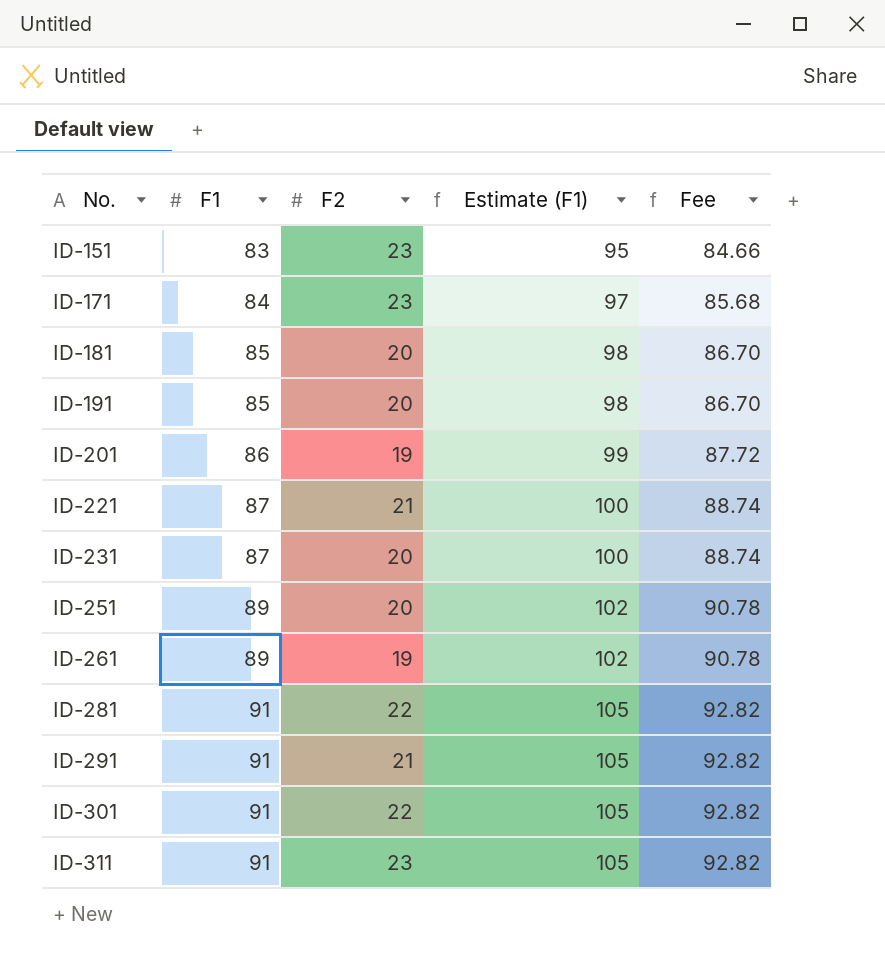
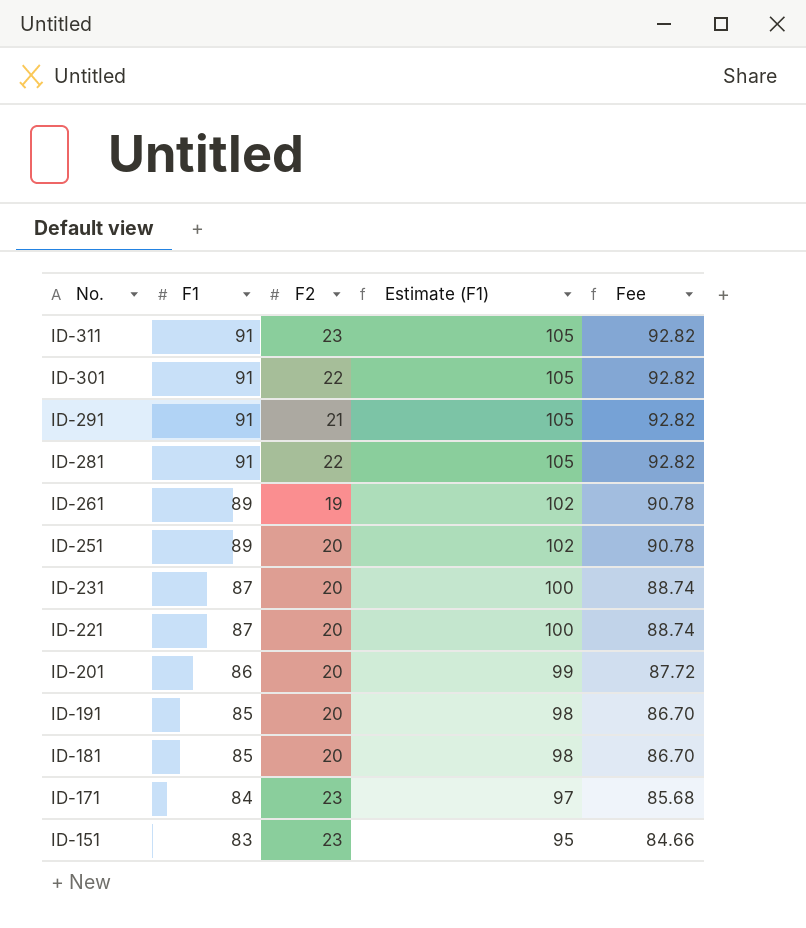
row order: No. ascending -> No. descending
ID-221 | F2: 21 -> 20
ID-201 | F2: 19 -> 20

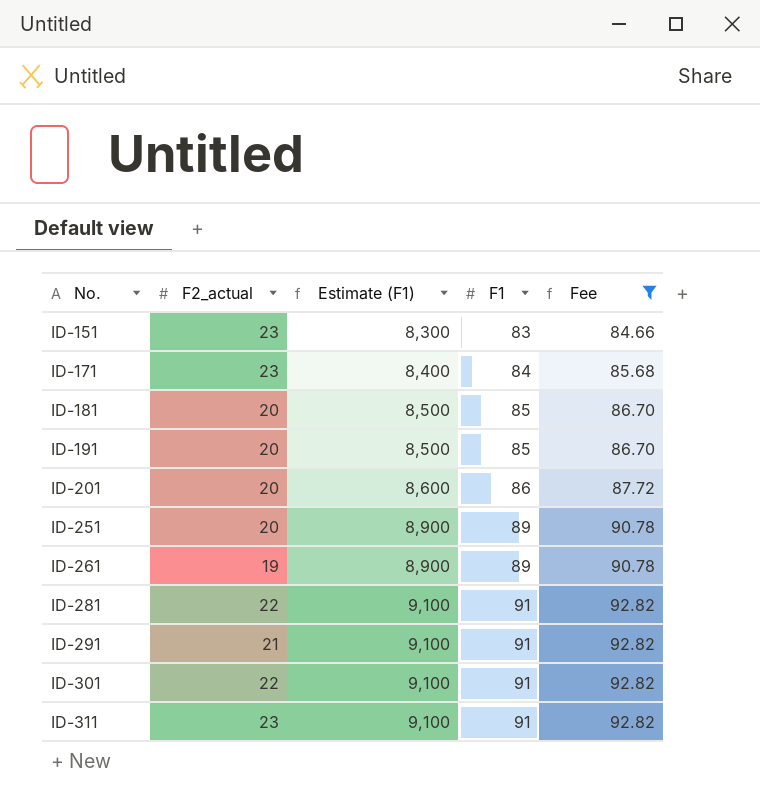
filter: none -> Fee != 88.74
row order: No. descending -> No. ascending
column name: F2 -> F2_actual
column Estimate (F1) | formula: [F1] * 1.15 -> [F1] * 100
column F1 | position: 2 -> 4

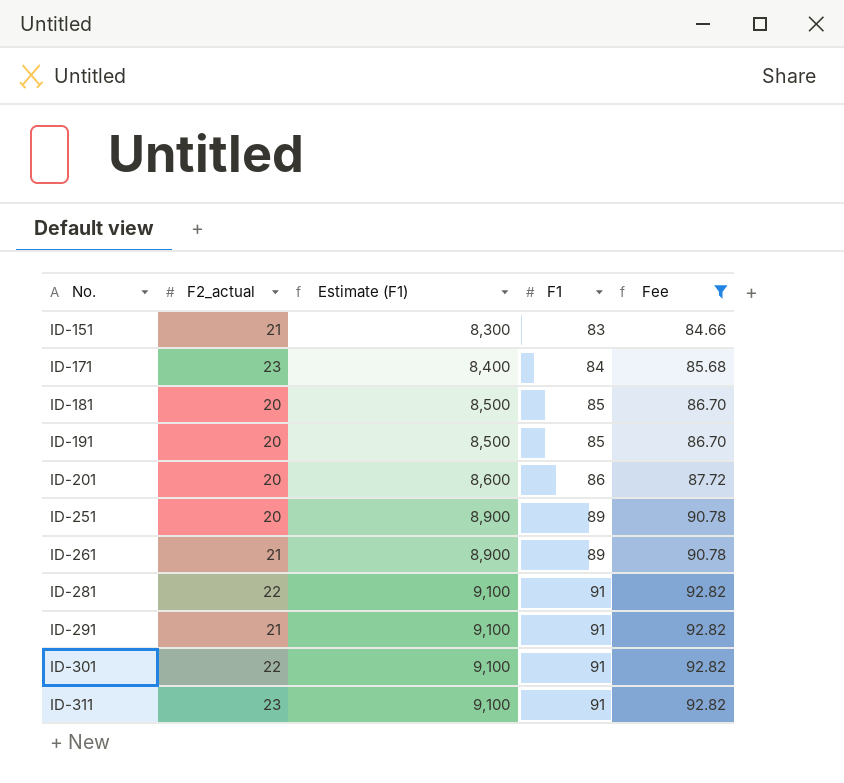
ID-151 | F2_actual: 23 -> 21
ID-261 | F2_actual: 19 -> 21

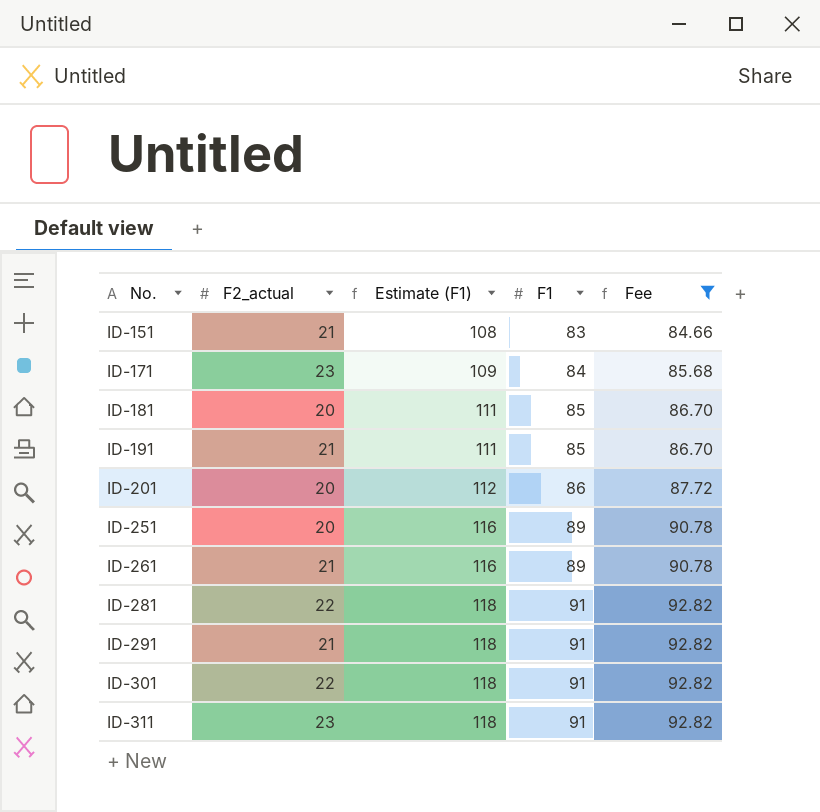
column Estimate (F1) | formula: [F1] * 100 -> [F1] * 1.3
ID-191 | F2_actual: 20 -> 21

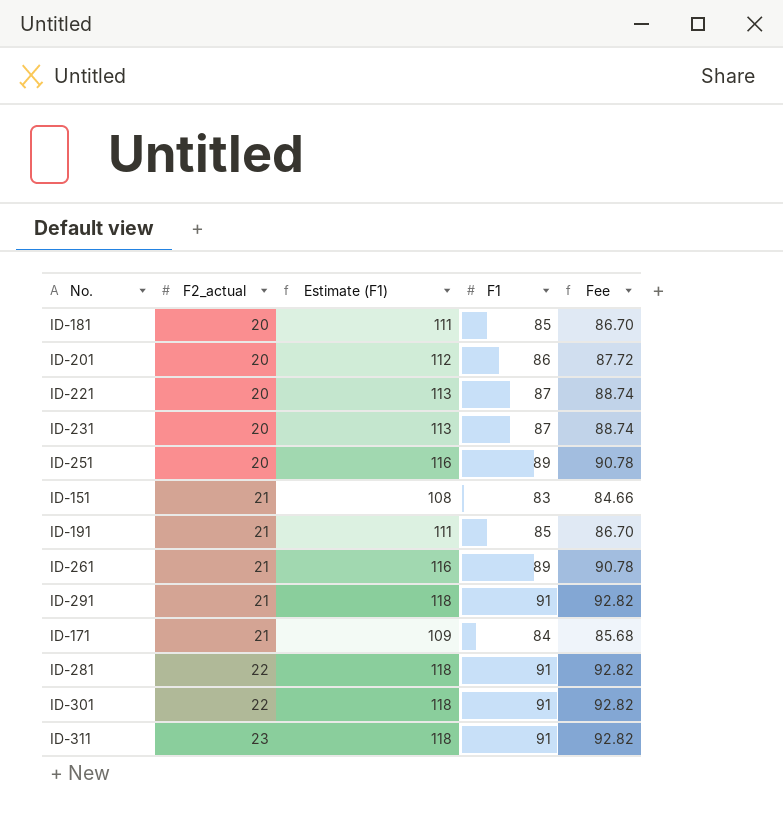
filter: Fee != 88.74 -> none
row order: No. ascending -> F2_actual ascending
ID-171 | F2_actual: 23 -> 21

